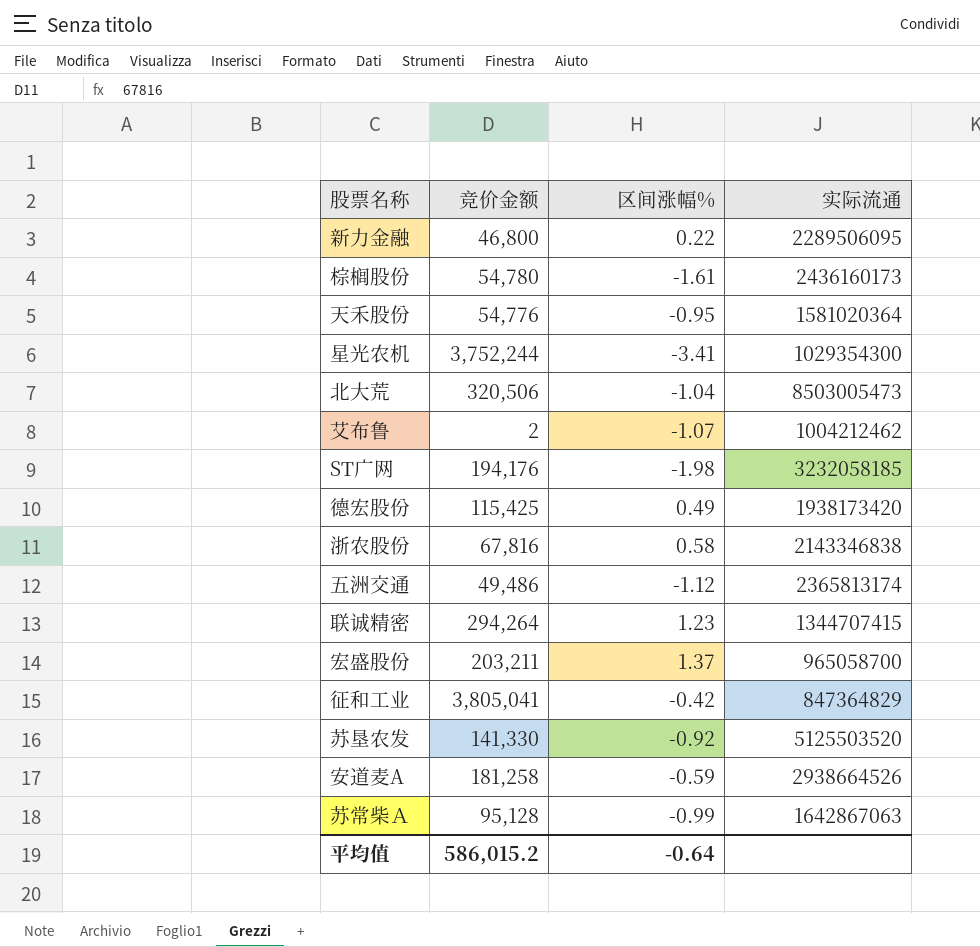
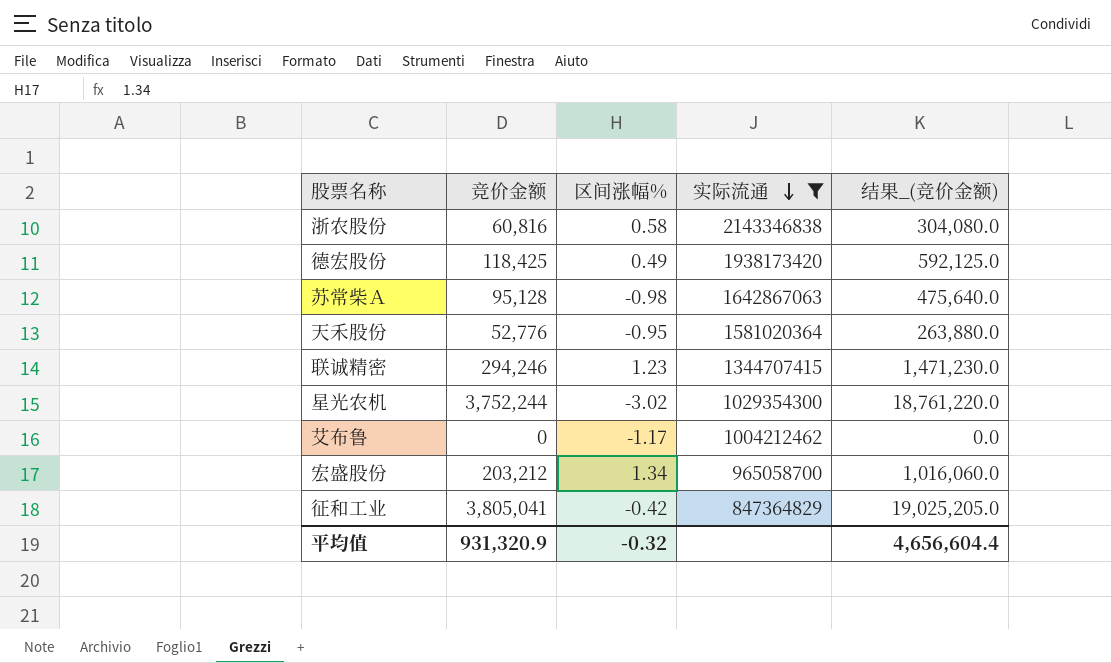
filter: none -> 实际流通 <= 2143346838
row order: none -> 实际流通 descending
column 结果_(竞价金额) | formula: none -> [竞价金额] * 5
浙农股份 | 竞价金额: 67,816 -> 60,816
德宏股份 | 竞价金额: 115,425 -> 118,425
苏常柴Ａ | 区间涨幅%: -0.99 -> -0.98
天禾股份 | 竞价金额: 54,776 -> 52,776
联诚精密 | 竞价金额: 294,264 -> 294,246
星光农机 | 区间涨幅%: -3.41 -> -3.02
艾布鲁 | 竞价金额: 2 -> 0
艾布鲁 | 区间涨幅%: -1.07 -> -1.17
宏盛股份 | 竞价金额: 203,211 -> 203,212
宏盛股份 | 区间涨幅%: 1.37 -> 1.34
平均值 | 竞价金额: 586,015.2 -> 931,320.9
平均值 | 区间涨幅%: -0.64 -> -0.32

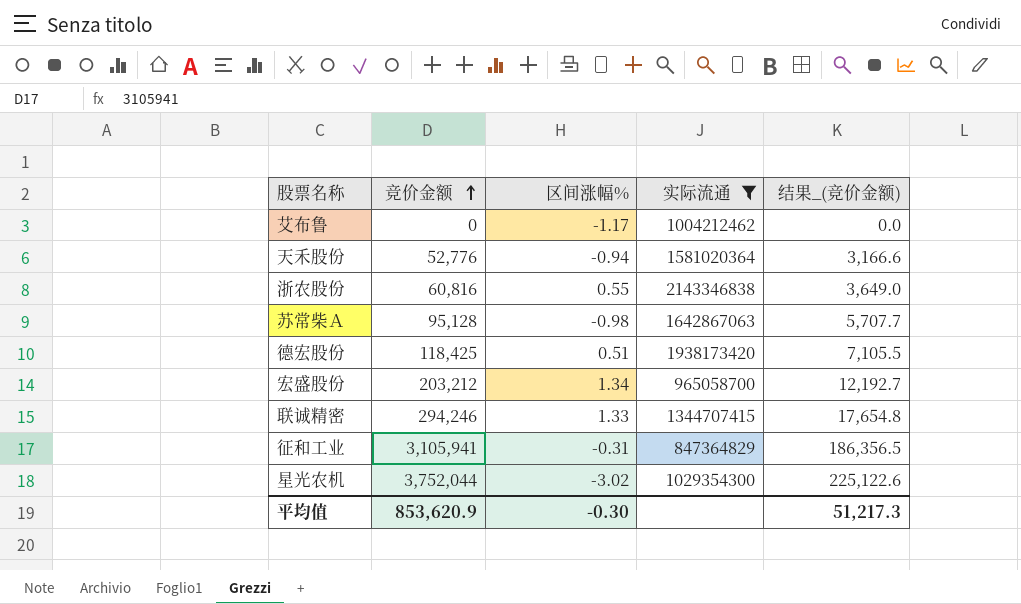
row order: 实际流通 descending -> 竞价金额 ascending
column 结果_(竞价金额) | formula: [竞价金额] * 5 -> [竞价金额] * 0.06
天禾股份 | 区间涨幅%: -0.95 -> -0.94
浙农股份 | 区间涨幅%: 0.58 -> 0.55
德宏股份 | 区间涨幅%: 0.49 -> 0.51
联诚精密 | 区间涨幅%: 1.23 -> 1.33
征和工业 | 竞价金额: 3,805,041 -> 3,105,941
征和工业 | 区间涨幅%: -0.42 -> -0.31
星光农机 | 竞价金额: 3,752,244 -> 3,752,044
平均值 | 竞价金额: 931,320.9 -> 853,620.9
平均值 | 区间涨幅%: -0.32 -> -0.30
平均值 | 结果_(竞价金额): 4,656,604.4 -> 51,217.3

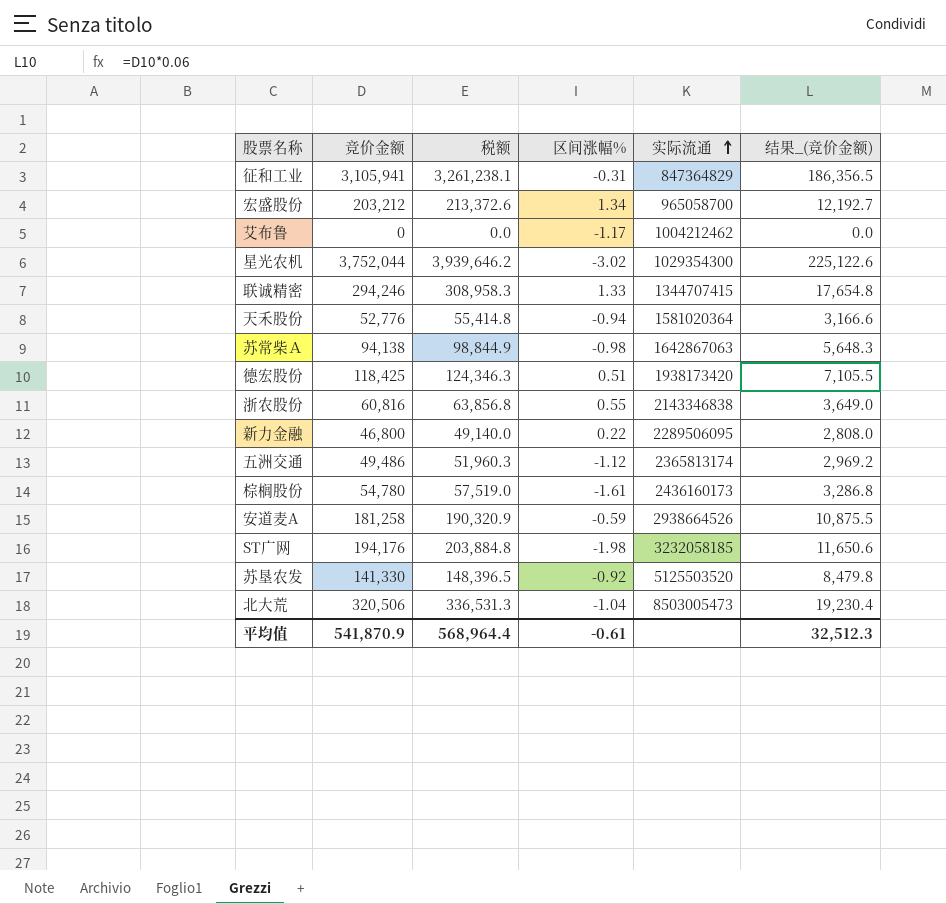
filter: 实际流通 <= 2143346838 -> none
row order: 竞价金额 ascending -> 实际流通 ascending
column 税额 | formula: none -> [竞价金额] * 1.05
苏常柴Ａ | 竞价金额: 95,128 -> 94,138
苏常柴Ａ | 结果_(竞价金额): 5,707.7 -> 5,648.3
平均值 | 竞价金额: 853,620.9 -> 541,870.9
平均值 | 区间涨幅%: -0.30 -> -0.61
平均值 | 结果_(竞价金额): 51,217.3 -> 32,512.3

